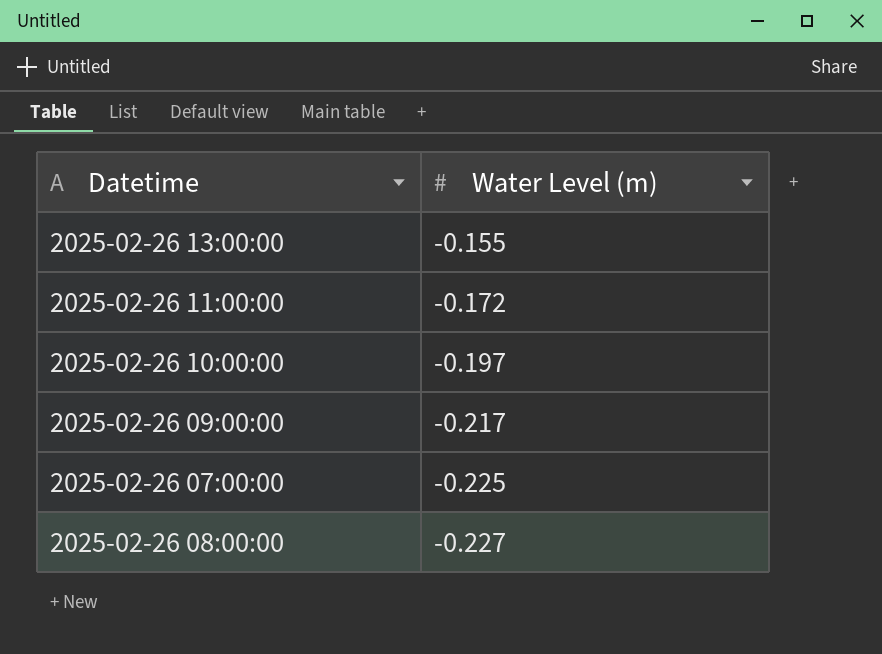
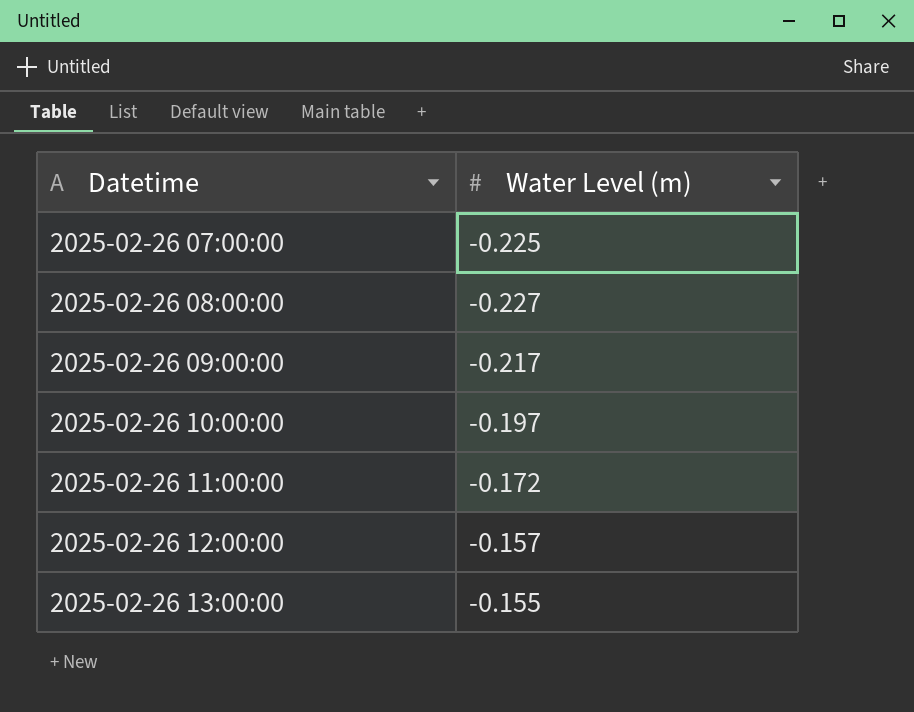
row order: Water Level (m) descending -> Datetime ascending
row 2025-02-26 12:00:00: none -> -0.157

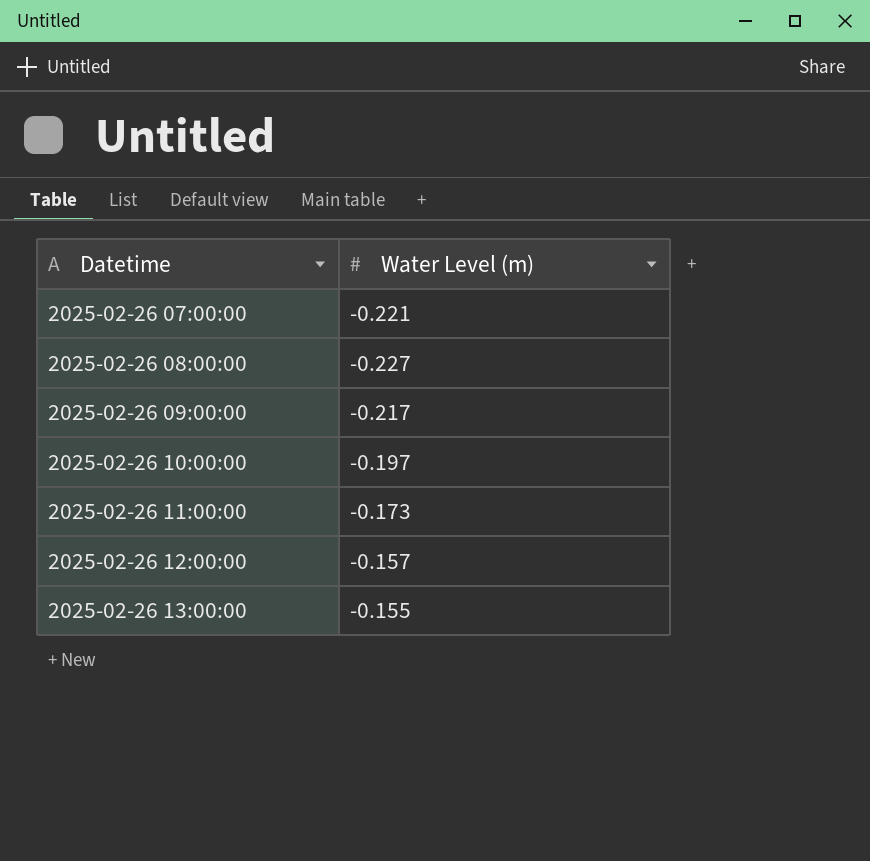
2025-02-26 07:00:00 | Water Level (m): -0.225 -> -0.221
2025-02-26 11:00:00 | Water Level (m): -0.172 -> -0.173

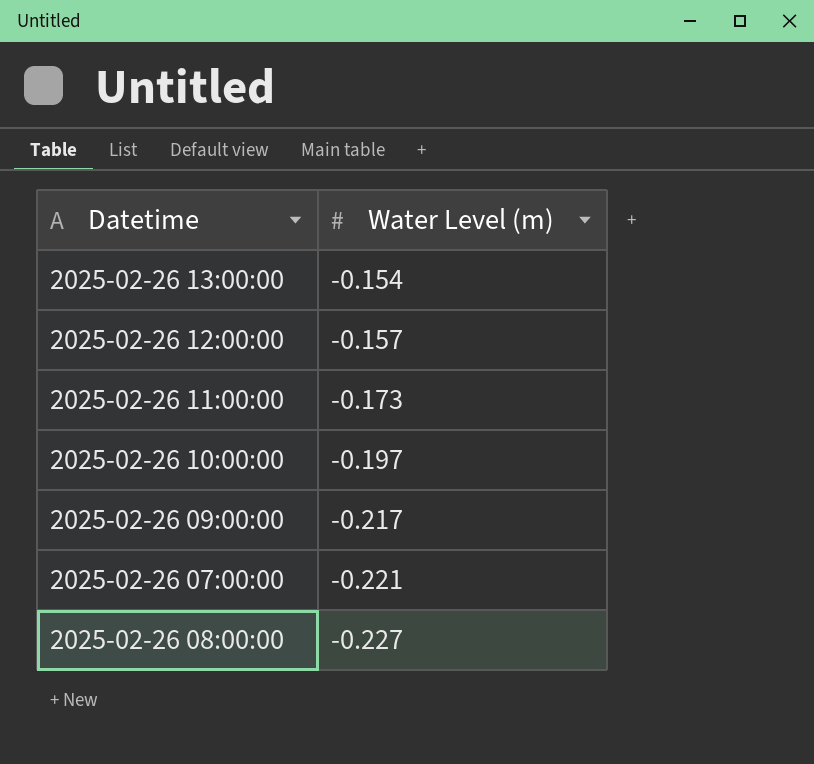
row order: Datetime ascending -> Water Level (m) descending
2025-02-26 13:00:00 | Water Level (m): -0.155 -> -0.154

